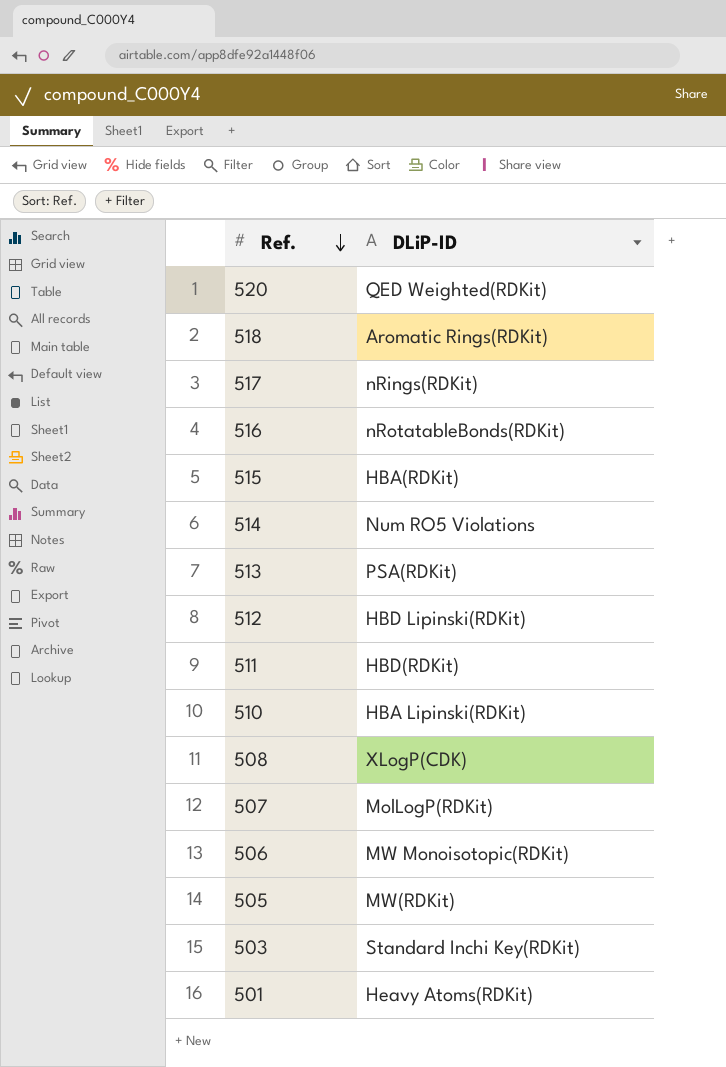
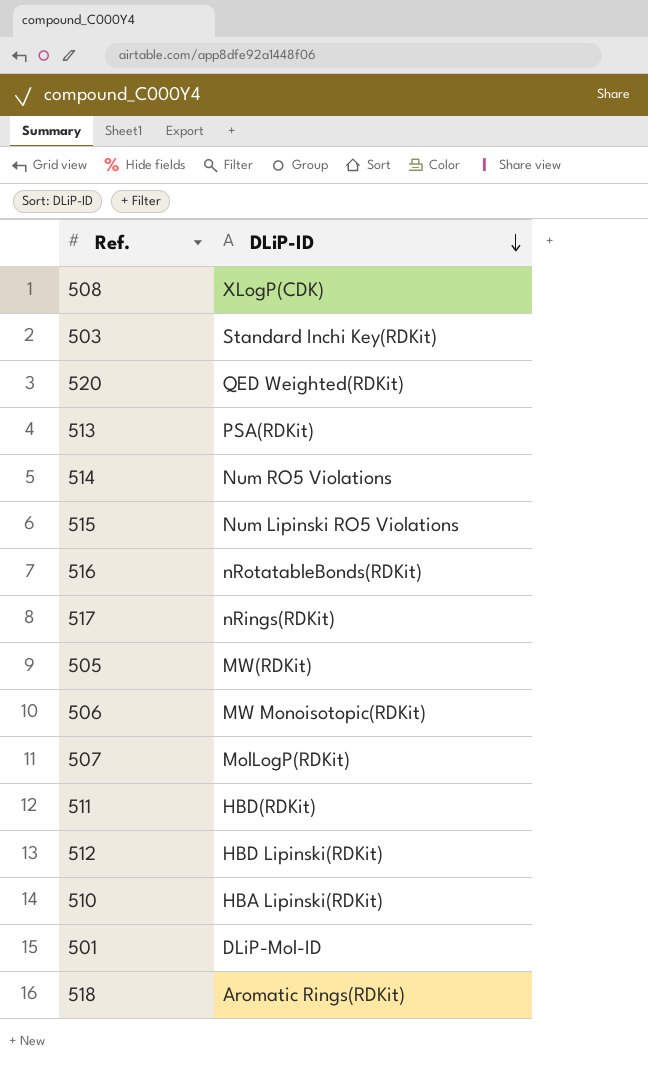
row order: Ref. descending -> DLiP-ID descending
515 | DLiP-ID: HBA(RDKit) -> Num Lipinski RO5 Violations
501 | DLiP-ID: Heavy Atoms(RDKit) -> DLiP-Mol-ID

